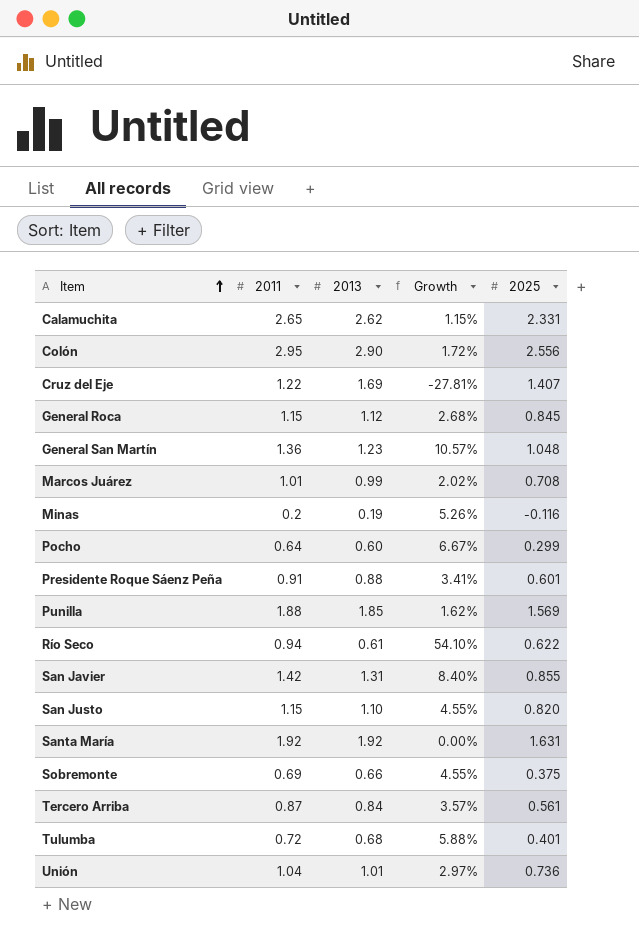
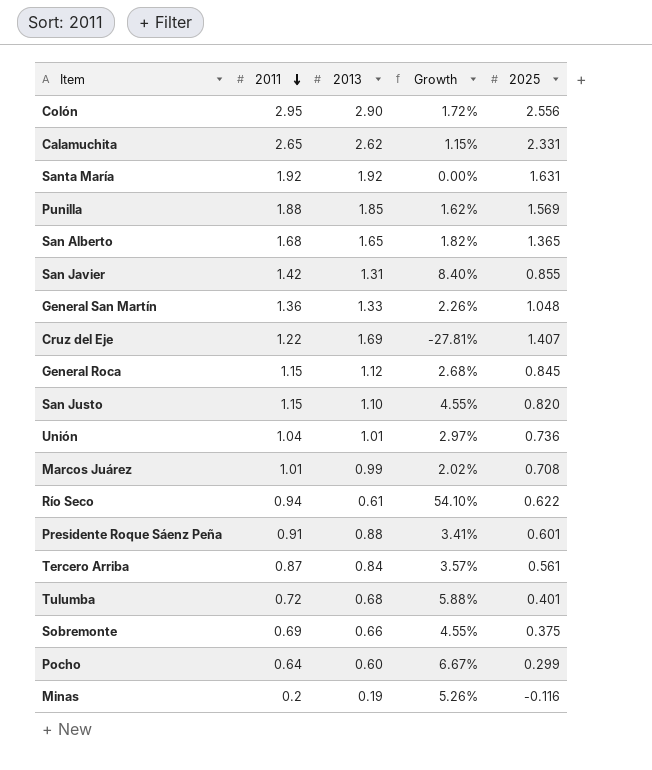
row order: Item ascending -> 2011 descending
row San Alberto: none -> 1.68 | 1.65 | 1.82% | 1.365
General San Martín | 2013: 1.23 -> 1.33
General San Martín | Growth: 10.57% -> 2.26%

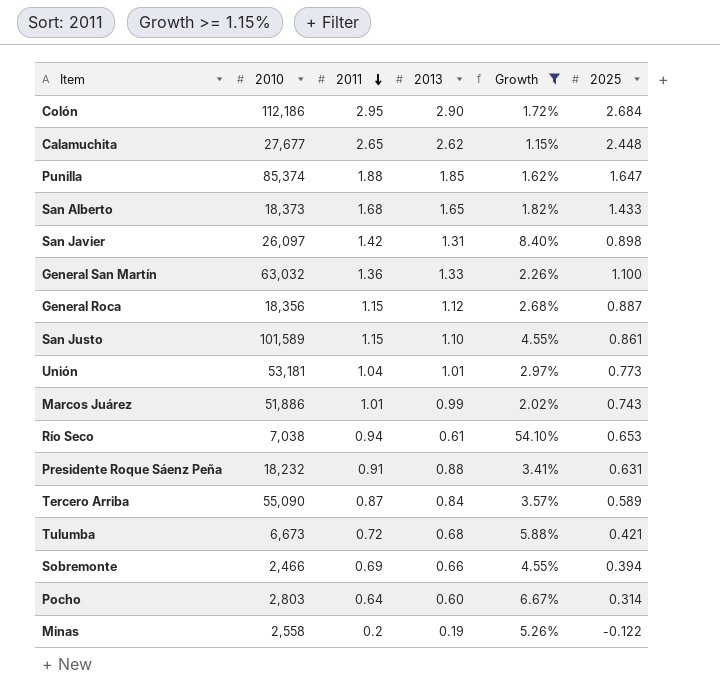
filter: none -> Growth >= 1.15%
column 2010 | position: none -> 2
Colón | 2025: 2.556 -> 2.684
Calamuchita | 2025: 2.331 -> 2.448
Punilla | 2025: 1.569 -> 1.647
San Alberto | 2025: 1.365 -> 1.433
San Javier | 2025: 0.855 -> 0.898
General San Martín | 2025: 1.048 -> 1.100
General Roca | 2025: 0.845 -> 0.887
San Justo | 2025: 0.820 -> 0.861
Unión | 2025: 0.736 -> 0.773
Marcos Juárez | 2025: 0.708 -> 0.743
Río Seco | 2025: 0.622 -> 0.653
Presidente Roque Sáenz Peña | 2025: 0.601 -> 0.631
Tercero Arriba | 2025: 0.561 -> 0.589
Tulumba | 2025: 0.401 -> 0.421
Sobremonte | 2025: 0.375 -> 0.394
Pocho | 2025: 0.299 -> 0.314
Minas | 2025: -0.116 -> -0.122

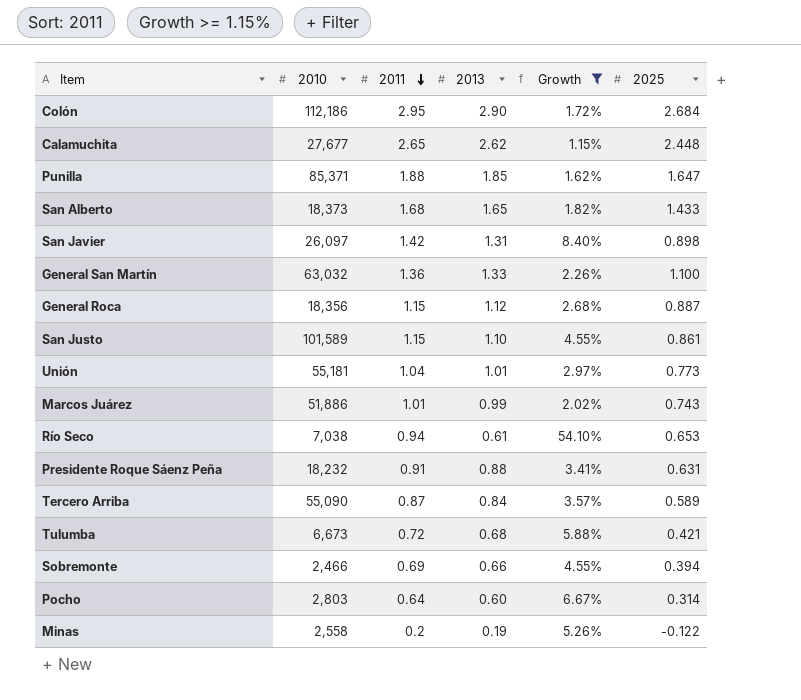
Punilla | 2010: 85,374 -> 85,371
Unión | 2010: 53,181 -> 55,181

